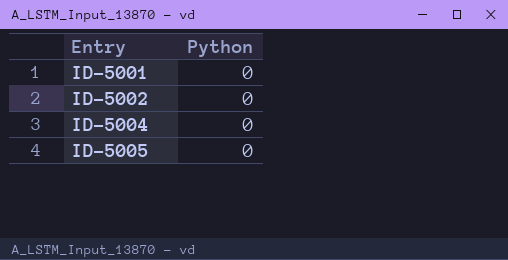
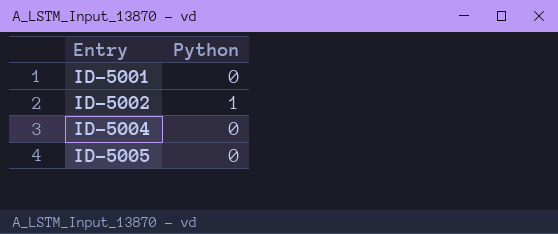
ID-5002 | Python: 0 -> 1

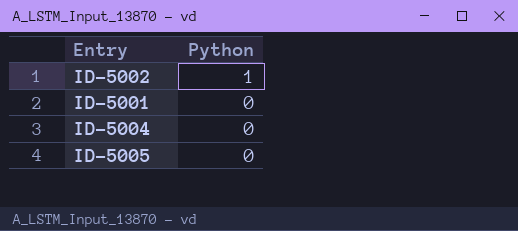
row order: Entry ascending -> Python descending

